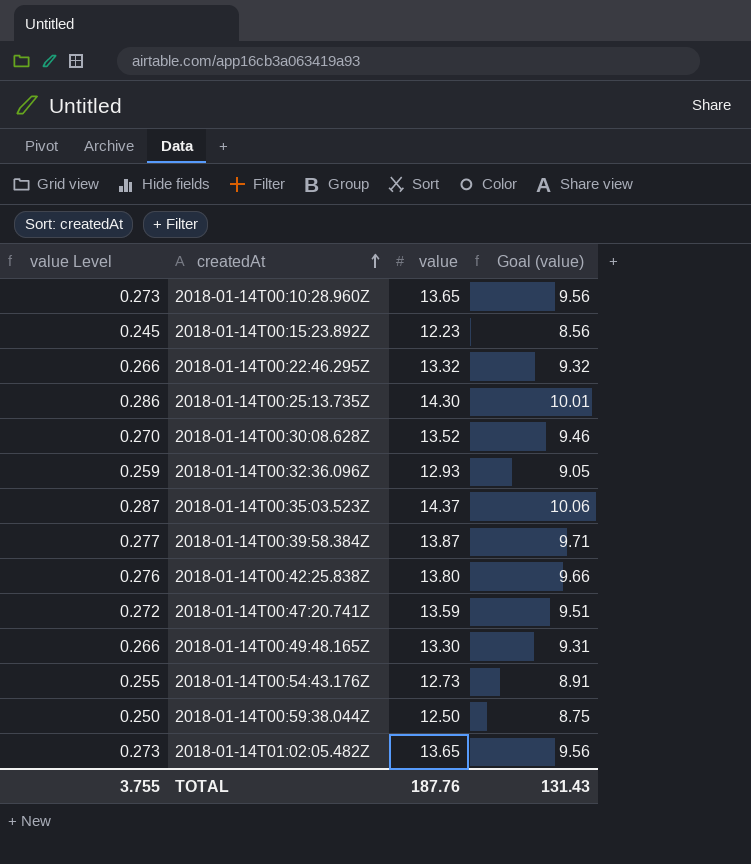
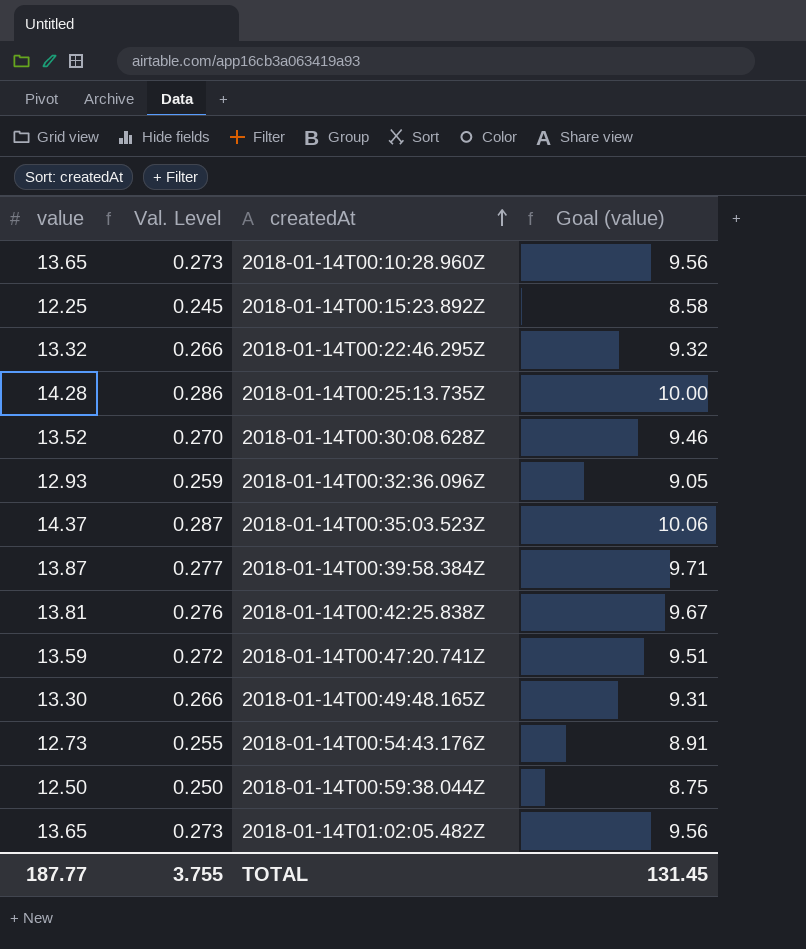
column value | position: 3 -> 1
column name: value Level -> Val. Level
2018-01-14T00:15:23.892Z | value: 12.23 -> 12.25
2018-01-14T00:15:23.892Z | Goal (value): 8.56 -> 8.58
2018-01-14T00:25:13.735Z | value: 14.30 -> 14.28
2018-01-14T00:25:13.735Z | Goal (value): 10.01 -> 10.00
2018-01-14T00:42:25.838Z | value: 13.80 -> 13.81
2018-01-14T00:42:25.838Z | Goal (value): 9.66 -> 9.67
TOTAL | value: 187.76 -> 187.77
TOTAL | Goal (value): 131.43 -> 131.45

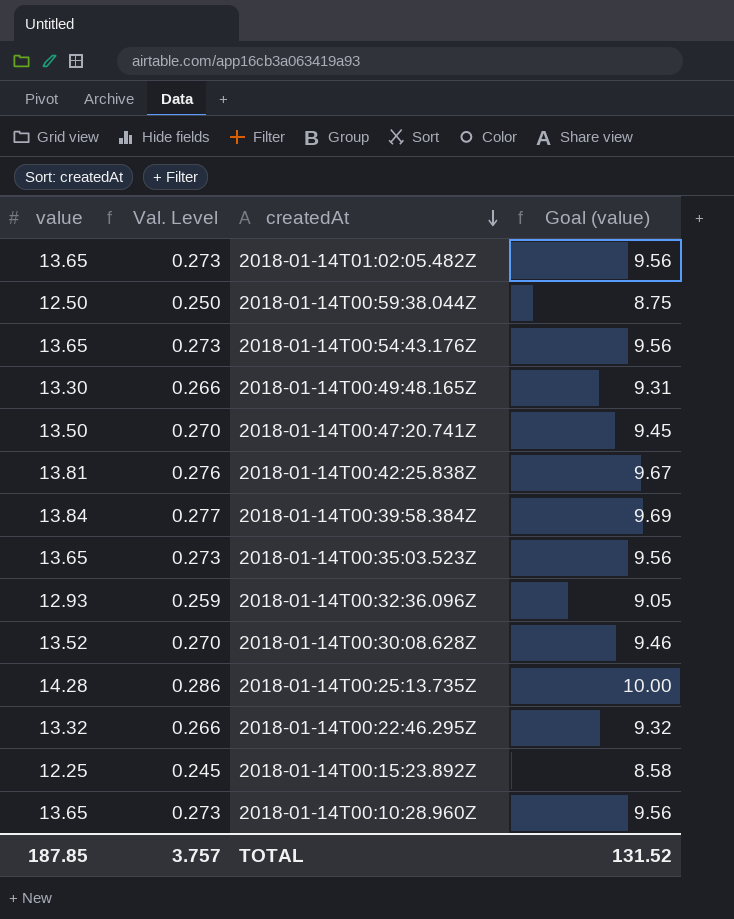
row order: createdAt ascending -> createdAt descending
2018-01-14T00:54:43.176Z | value: 12.73 -> 13.65
2018-01-14T00:54:43.176Z | Val. Level: 0.255 -> 0.273
2018-01-14T00:54:43.176Z | Goal (value): 8.91 -> 9.56
2018-01-14T00:47:20.741Z | value: 13.59 -> 13.50
2018-01-14T00:47:20.741Z | Val. Level: 0.272 -> 0.270
2018-01-14T00:47:20.741Z | Goal (value): 9.51 -> 9.45
2018-01-14T00:39:58.384Z | value: 13.87 -> 13.84
2018-01-14T00:39:58.384Z | Goal (value): 9.71 -> 9.69
2018-01-14T00:35:03.523Z | value: 14.37 -> 13.65
2018-01-14T00:35:03.523Z | Val. Level: 0.287 -> 0.273
2018-01-14T00:35:03.523Z | Goal (value): 10.06 -> 9.56
TOTAL | value: 187.77 -> 187.85
TOTAL | Val. Level: 3.755 -> 3.757
TOTAL | Goal (value): 131.45 -> 131.52

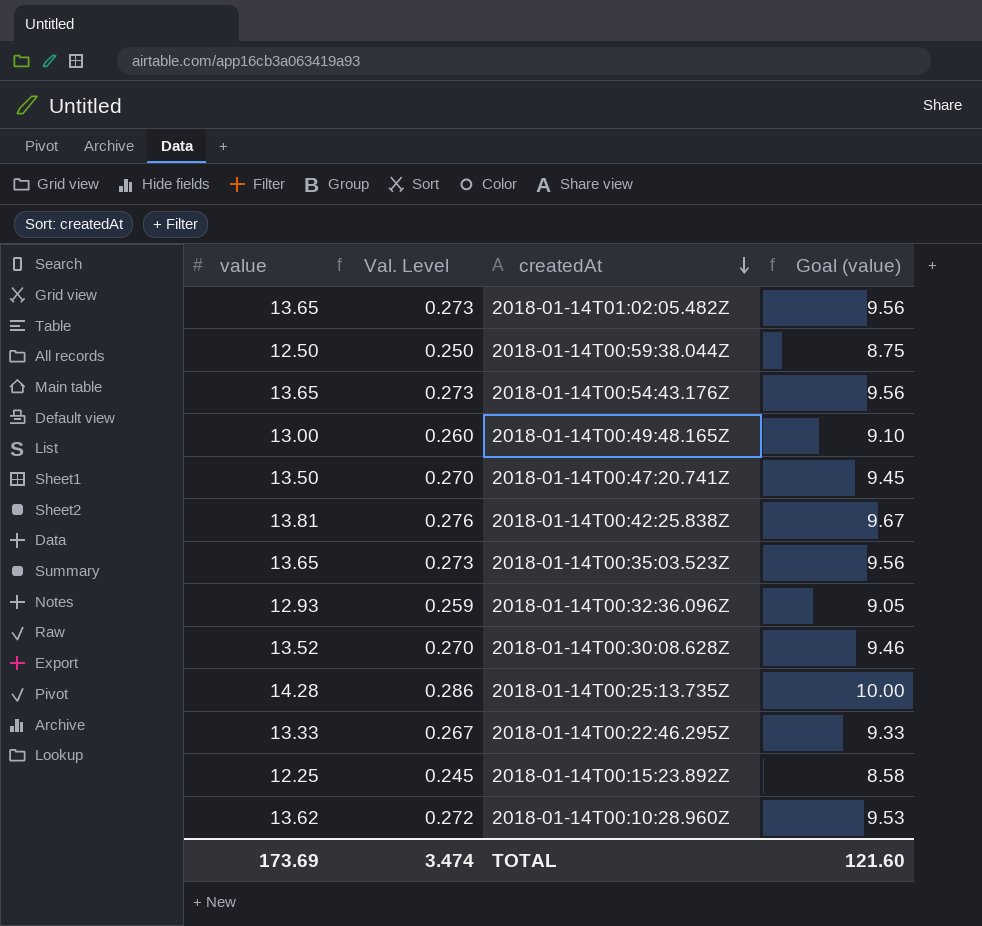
row 2018-01-14T00:39:58.384Z: 13.84 | 0.277 | 9.69 -> none
2018-01-14T00:49:48.165Z | value: 13.30 -> 13.00
2018-01-14T00:49:48.165Z | Val. Level: 0.266 -> 0.260
2018-01-14T00:49:48.165Z | Goal (value): 9.31 -> 9.10
2018-01-14T00:22:46.295Z | value: 13.32 -> 13.33
2018-01-14T00:22:46.295Z | Val. Level: 0.266 -> 0.267
2018-01-14T00:22:46.295Z | Goal (value): 9.32 -> 9.33
2018-01-14T00:10:28.960Z | value: 13.65 -> 13.62
2018-01-14T00:10:28.960Z | Val. Level: 0.273 -> 0.272
2018-01-14T00:10:28.960Z | Goal (value): 9.56 -> 9.53
TOTAL | value: 187.85 -> 173.69
TOTAL | Val. Level: 3.757 -> 3.474
TOTAL | Goal (value): 131.52 -> 121.60

